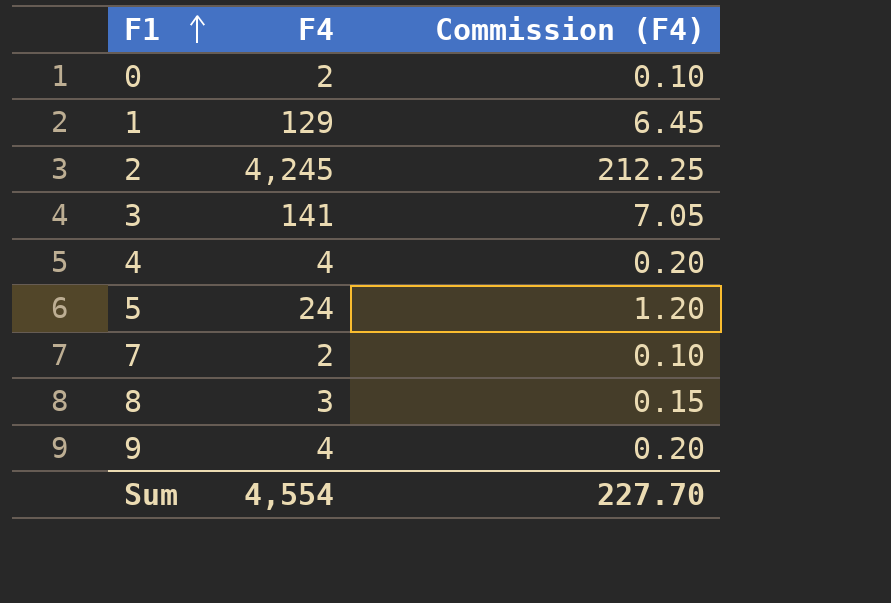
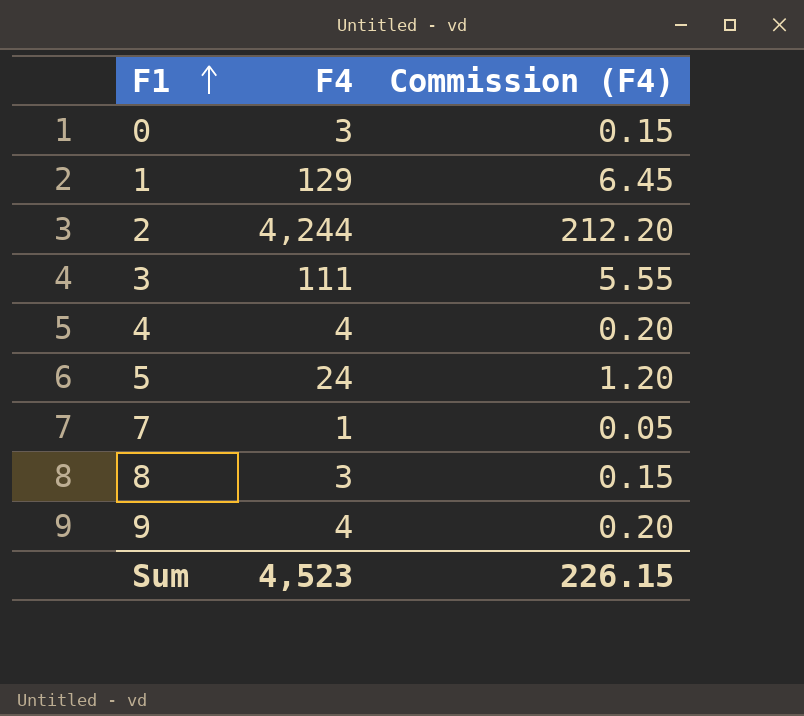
0 | F4: 2 -> 3
0 | Commission (F4): 0.10 -> 0.15
2 | F4: 4,245 -> 4,244
2 | Commission (F4): 212.25 -> 212.20
3 | F4: 141 -> 111
3 | Commission (F4): 7.05 -> 5.55
7 | F4: 2 -> 1
7 | Commission (F4): 0.10 -> 0.05
Sum | F4: 4,554 -> 4,523
Sum | Commission (F4): 227.70 -> 226.15

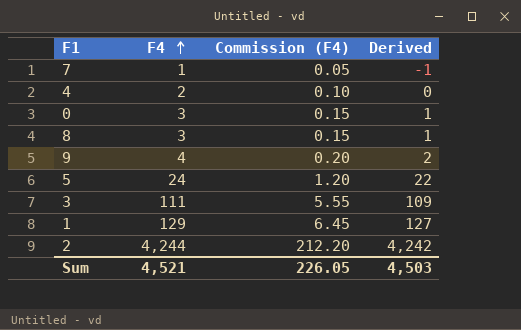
row order: F1 ascending -> F4 ascending
column Derived | formula: none -> [F4] - 2
4 | F4: 4 -> 2
4 | Commission (F4): 0.20 -> 0.10
Sum | F4: 4,523 -> 4,521
Sum | Commission (F4): 226.15 -> 226.05

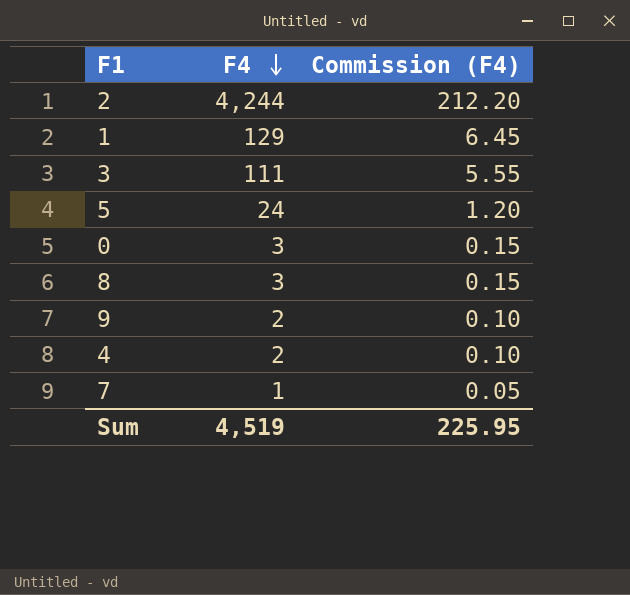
row order: F4 ascending -> F4 descending
column Derived | formula: [F4] - 2 -> none
9 | F4: 4 -> 2
9 | Commission (F4): 0.20 -> 0.10
Sum | F4: 4,521 -> 4,519
Sum | Commission (F4): 226.05 -> 225.95

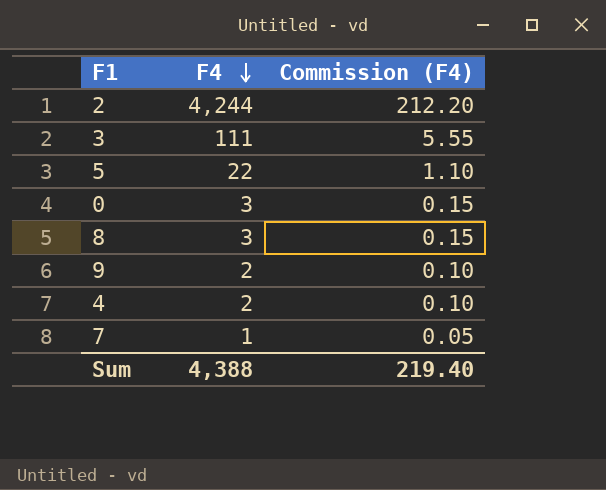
row 1: 129 | 6.45 -> none
5 | F4: 24 -> 22
5 | Commission (F4): 1.20 -> 1.10
Sum | F4: 4,519 -> 4,388
Sum | Commission (F4): 225.95 -> 219.40

